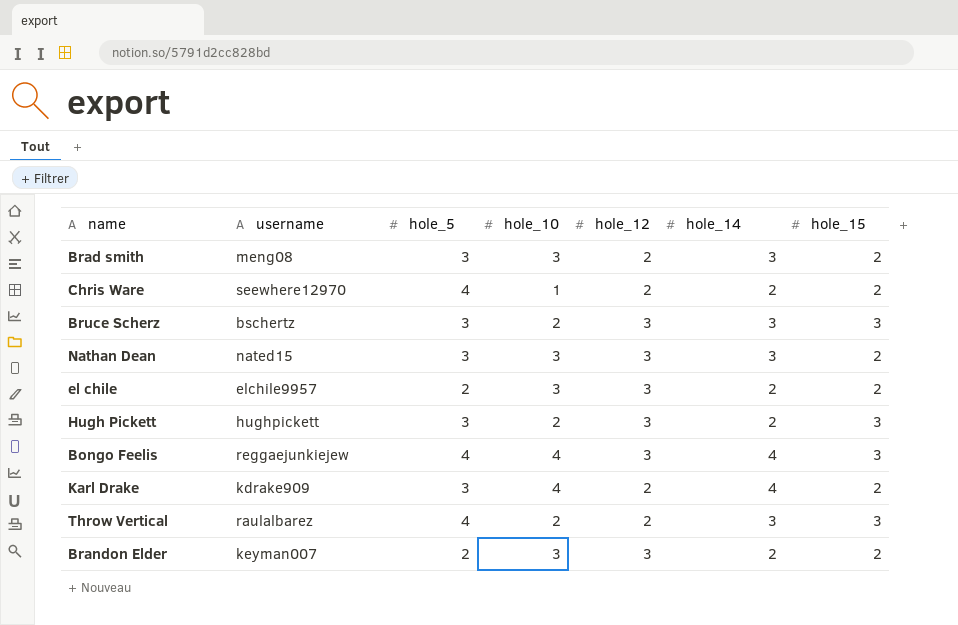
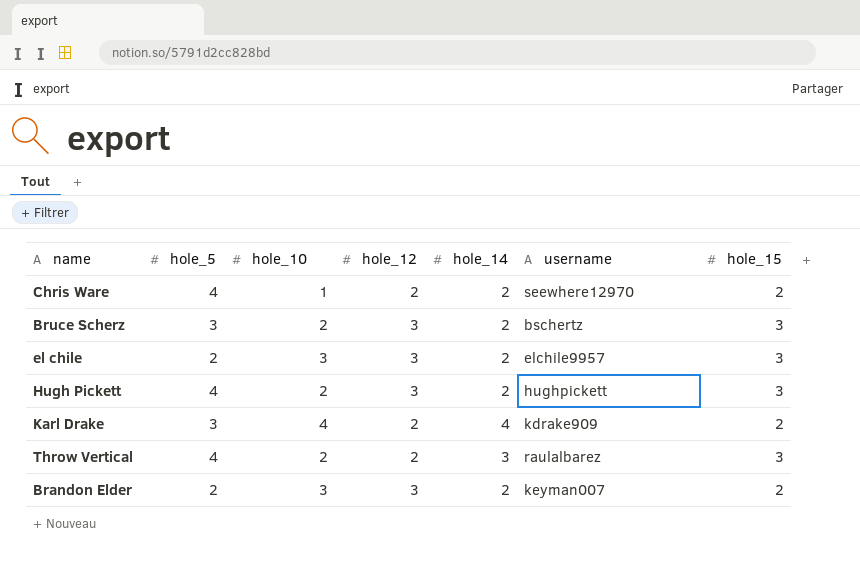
column username | position: 2 -> 6
row Brad smith: meng08 | 3 | 3 | 2 | 3 | 2 -> none
row Nathan Dean: nated15 | 3 | 3 | 3 | 3 | 2 -> none
row Bongo Feelis: reggaejunkiejew | 4 | 4 | 3 | 4 | 3 -> none
Bruce Scherz | hole_14: 3 -> 2
el chile | hole_15: 2 -> 3
Hugh Pickett | hole_5: 3 -> 4

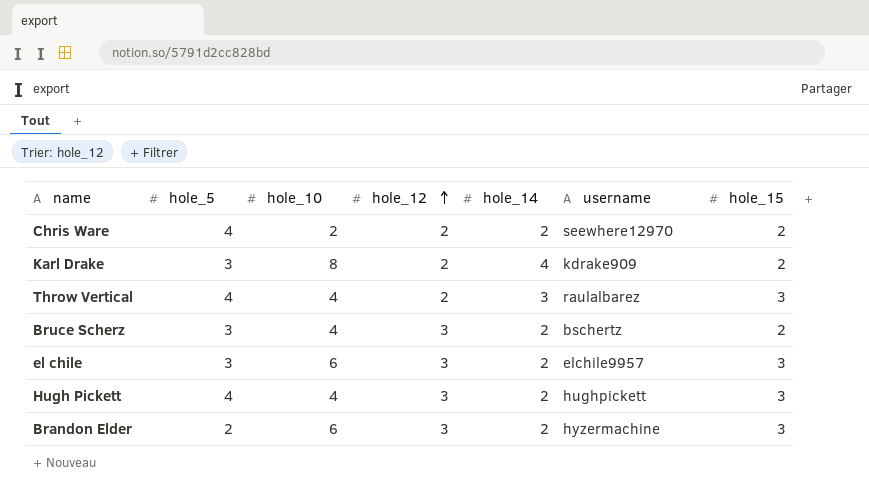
row order: none -> hole_12 ascending
Chris Ware | hole_10: 1 -> 2
Karl Drake | hole_10: 4 -> 8
Throw Vertical | hole_10: 2 -> 4
Bruce Scherz | hole_10: 2 -> 4
Bruce Scherz | hole_15: 3 -> 2
el chile | hole_5: 2 -> 3
el chile | hole_10: 3 -> 6
Hugh Pickett | hole_10: 2 -> 4
Brandon Elder | hole_10: 3 -> 6
Brandon Elder | username: keyman007 -> hyzermachine
Brandon Elder | hole_15: 2 -> 3

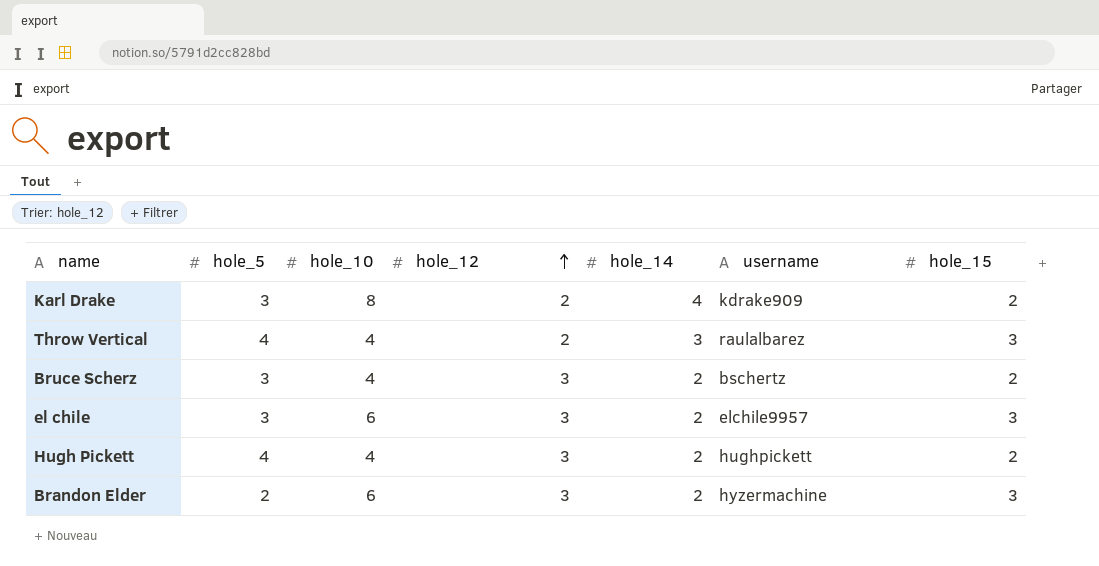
row Chris Ware: 4 | 2 | 2 | 2 | seewhere12970 | 2 -> none
Hugh Pickett | hole_15: 3 -> 2

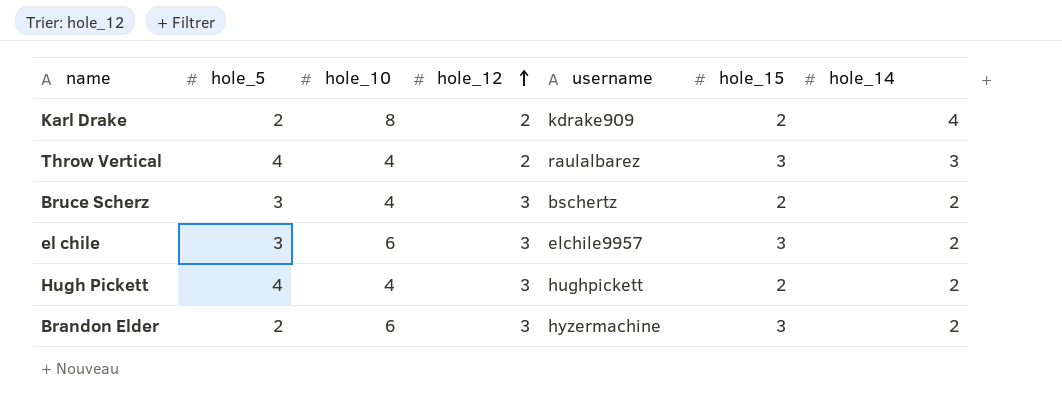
column hole_14 | position: 5 -> 7
Karl Drake | hole_5: 3 -> 2

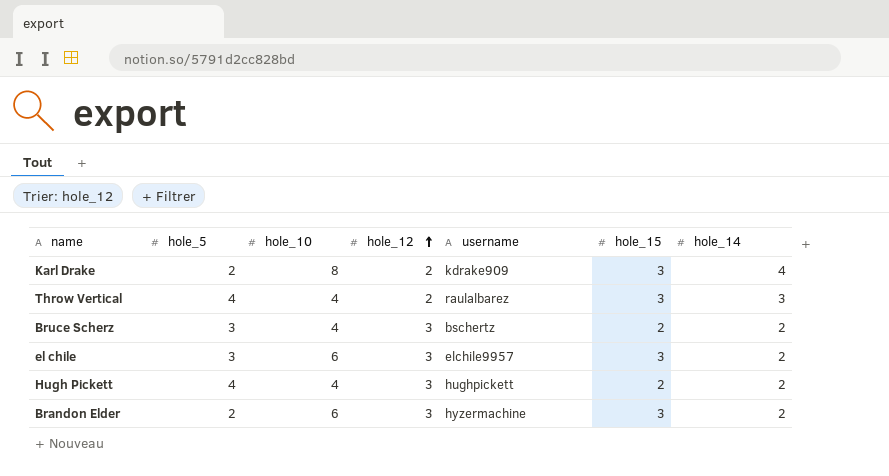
Karl Drake | hole_15: 2 -> 3

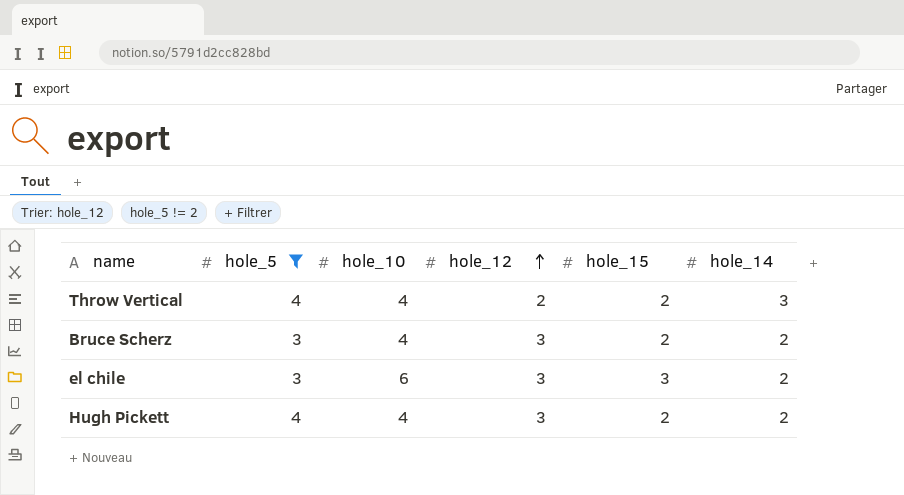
filter: none -> hole_5 != 2
column username | position: 5 -> none
Throw Vertical | hole_15: 3 -> 2

